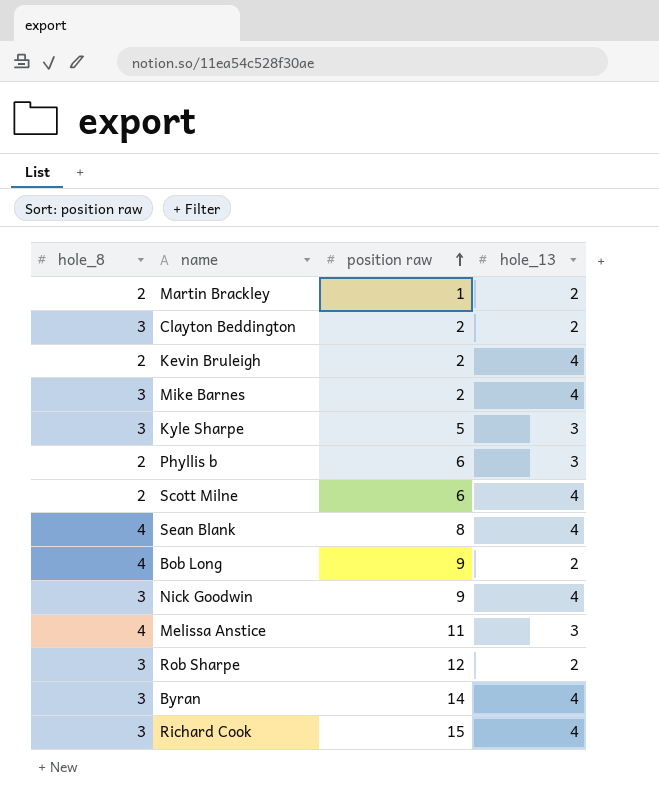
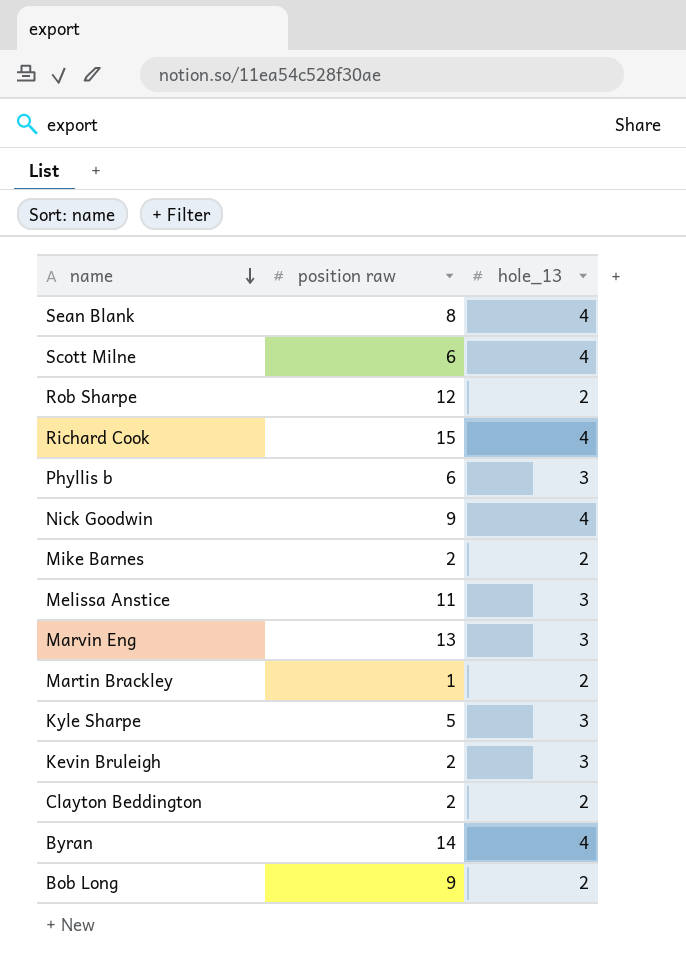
row order: position raw ascending -> name descending
column hole_8 | position: 1 -> none
Mike Barnes | hole_13: 4 -> 2
row Marvin Eng: none -> 13 | 3
Kevin Bruleigh | hole_13: 4 -> 3

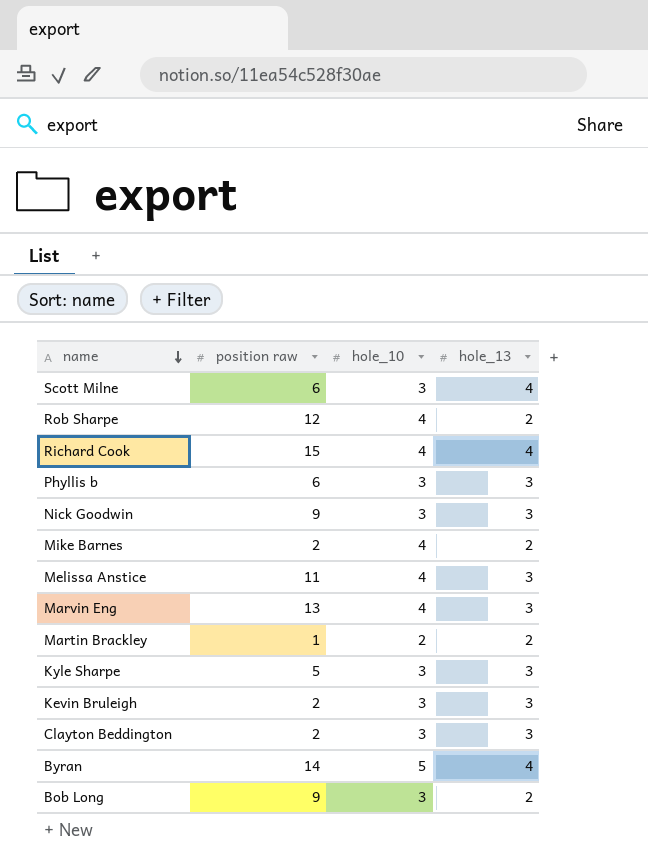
column hole_10 | position: none -> 3
row Sean Blank: 8 | 4 -> none
Nick Goodwin | hole_13: 4 -> 3
Clayton Beddington | hole_13: 2 -> 3

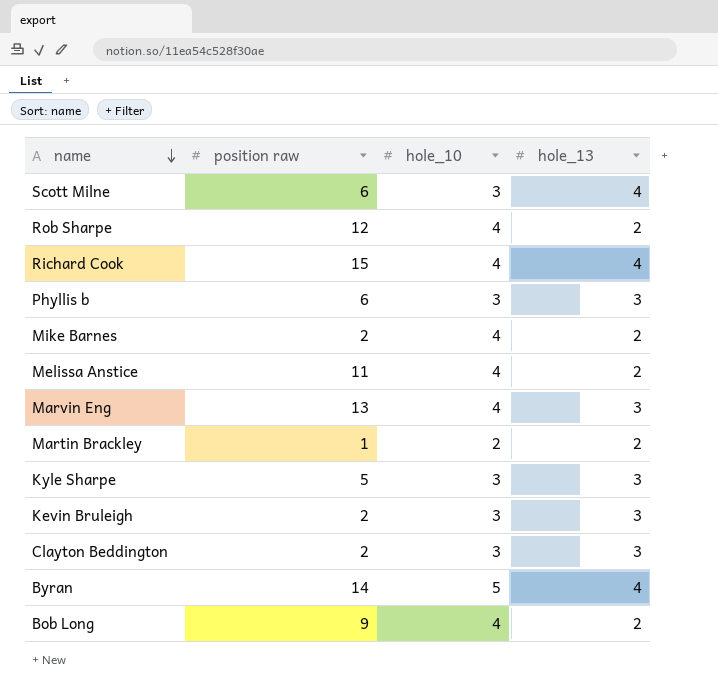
row Nick Goodwin: 9 | 3 | 3 -> none
Melissa Anstice | hole_13: 3 -> 2
Bob Long | hole_10: 3 -> 4

